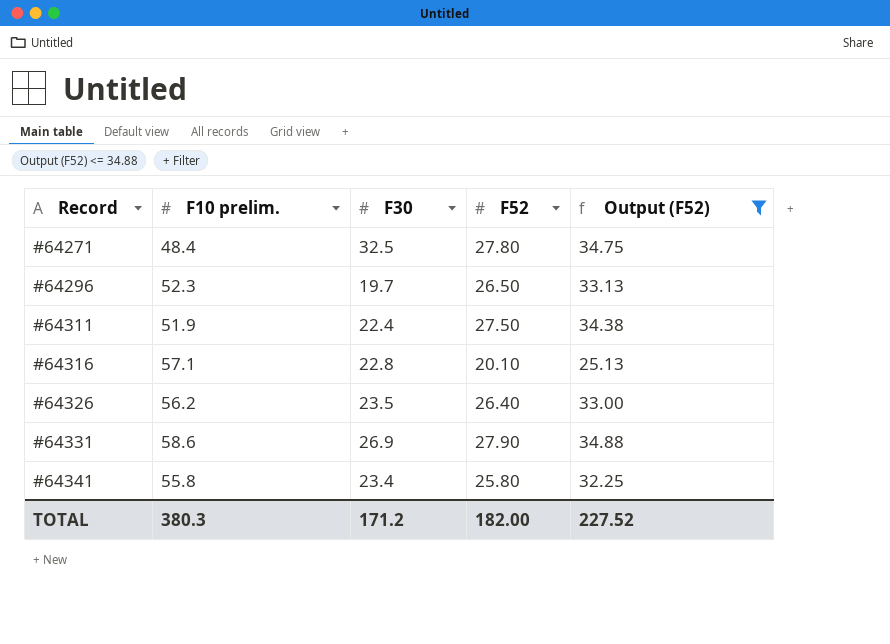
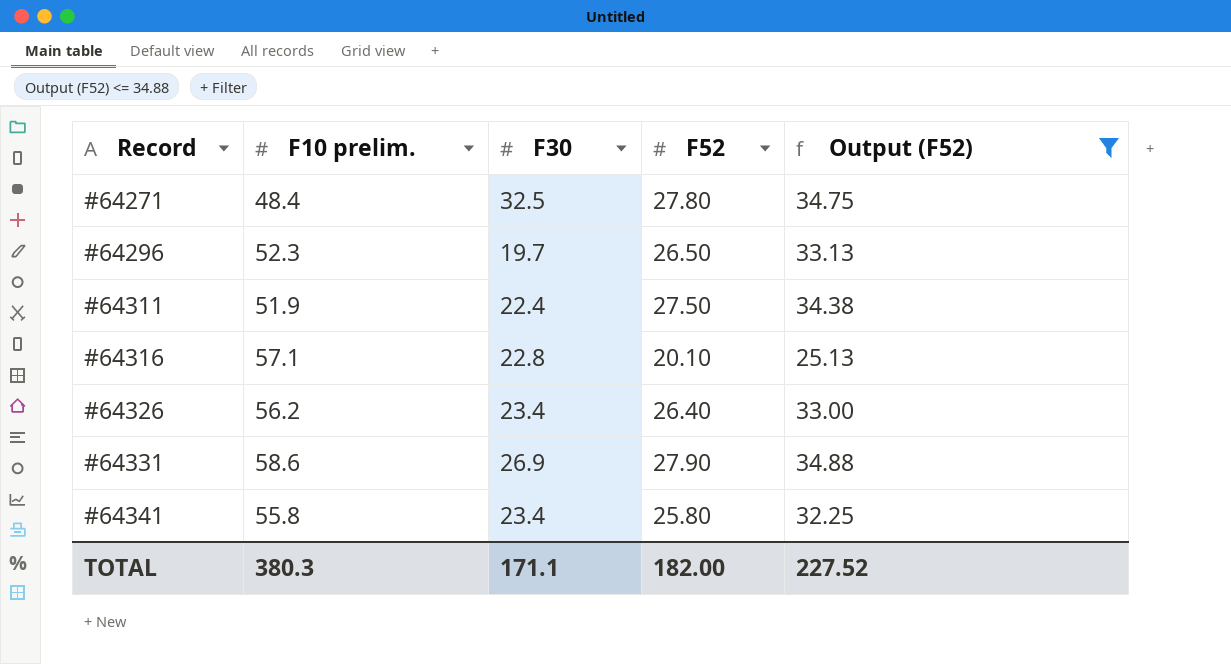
#64326 | F30: 23.5 -> 23.4
TOTAL | F30: 171.2 -> 171.1

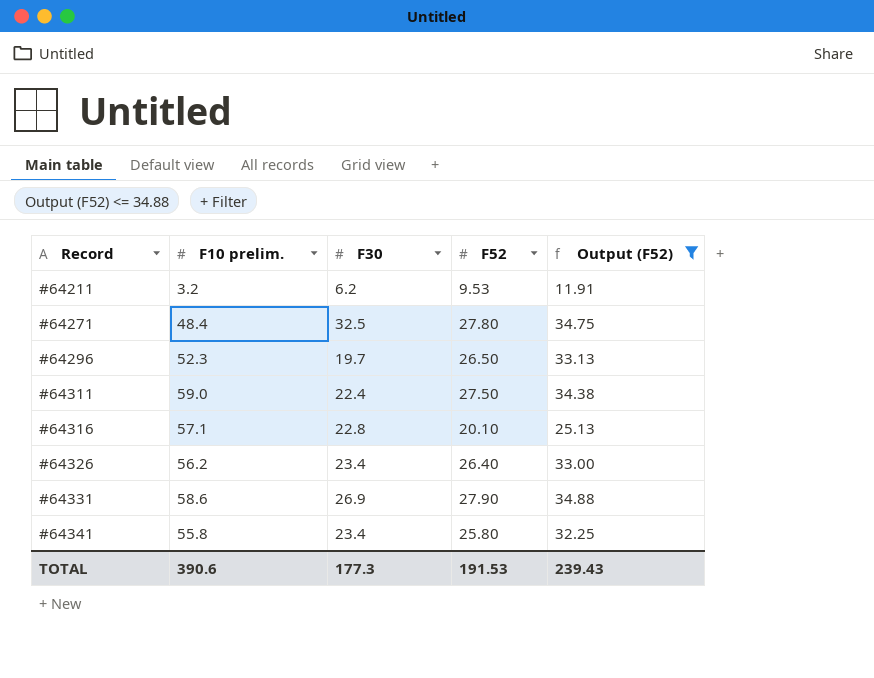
row #64211: none -> 3.2 | 6.2 | 9.53 | 11.91
#64311 | F10 prelim.: 51.9 -> 59.0
TOTAL | F10 prelim.: 380.3 -> 390.6
TOTAL | F30: 171.1 -> 177.3
TOTAL | F52: 182.00 -> 191.53
TOTAL | Output (F52): 227.52 -> 239.43

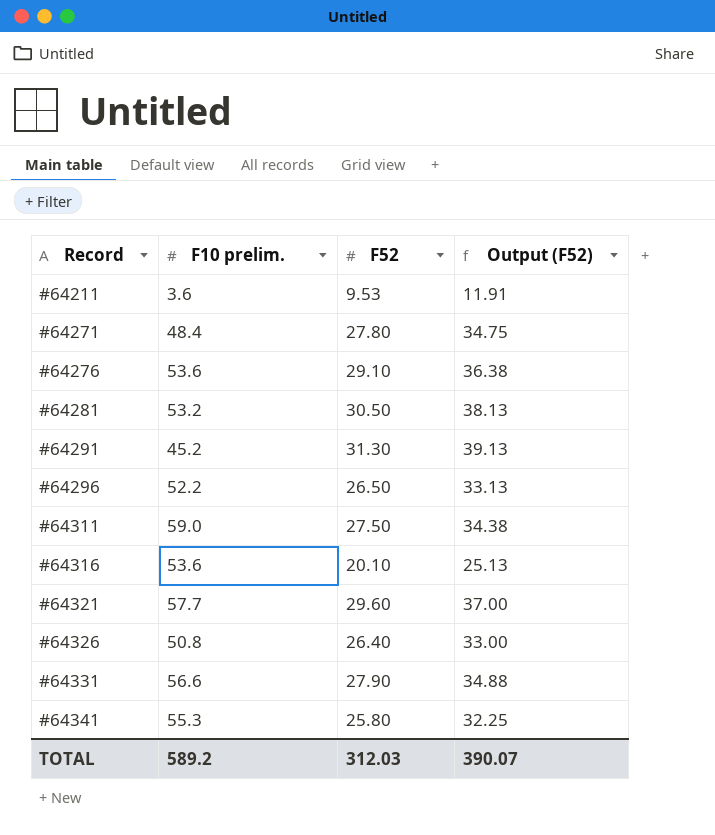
filter: Output (F52) <= 34.88 -> none
column F30 | position: 3 -> none
#64211 | F10 prelim.: 3.2 -> 3.6
#64296 | F10 prelim.: 52.3 -> 52.2
#64316 | F10 prelim.: 57.1 -> 53.6
#64326 | F10 prelim.: 56.2 -> 50.8
#64331 | F10 prelim.: 58.6 -> 56.6
#64341 | F10 prelim.: 55.8 -> 55.3
TOTAL | F10 prelim.: 390.6 -> 589.2
TOTAL | F52: 191.53 -> 312.03
TOTAL | Output (F52): 239.43 -> 390.07

